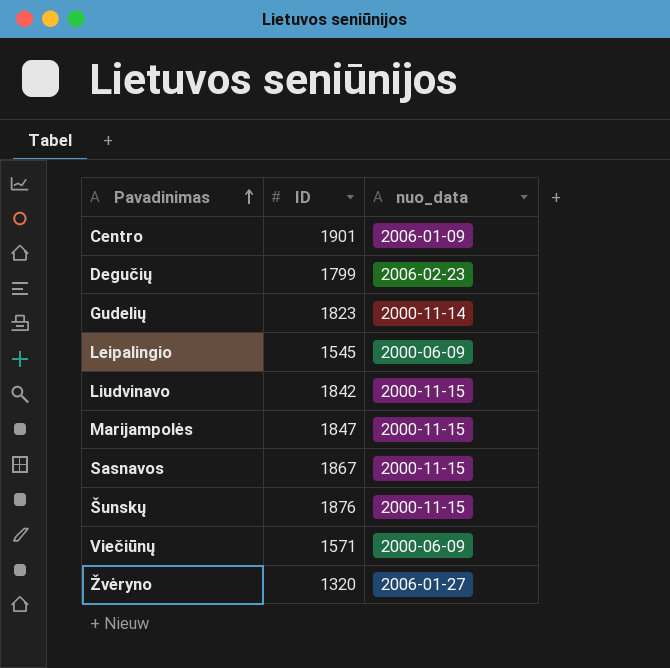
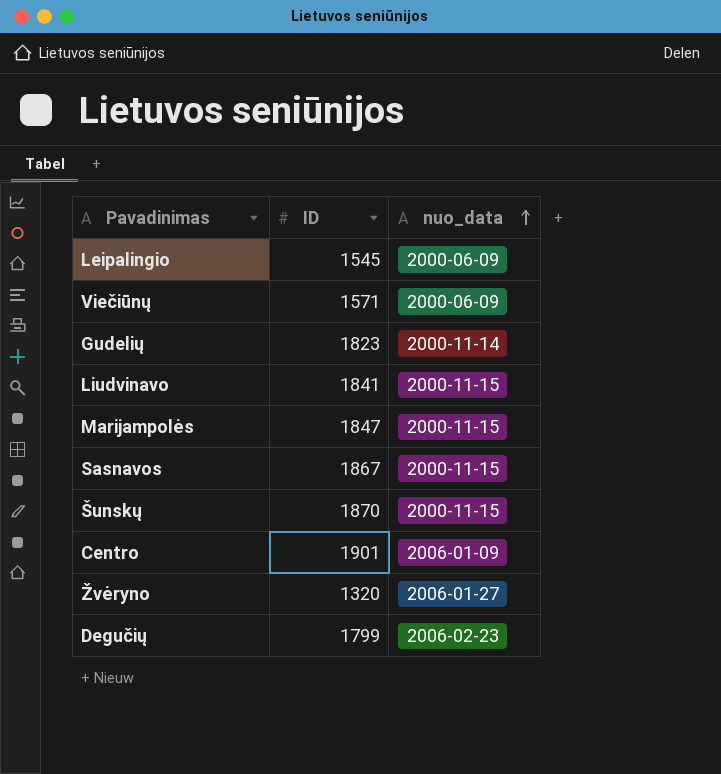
row order: Pavadinimas ascending -> nuo_data ascending
Liudvinavo | ID: 1842 -> 1841
Šunskų | ID: 1876 -> 1870

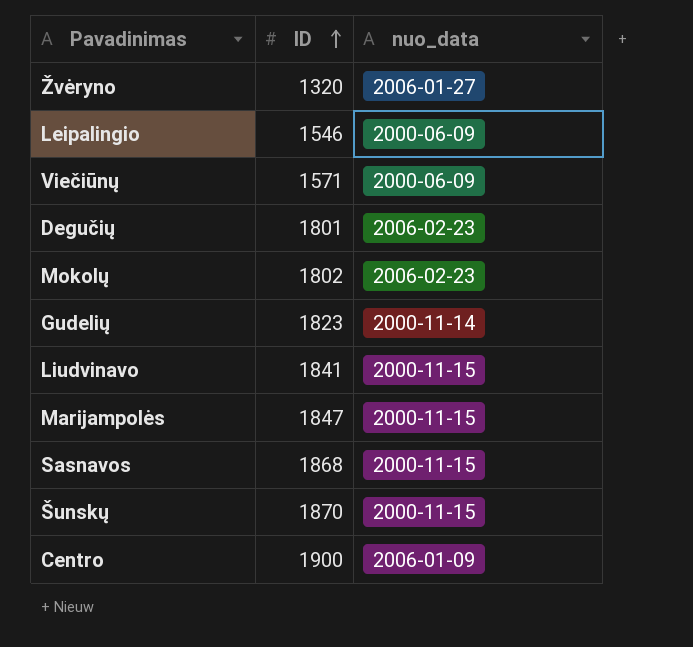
row order: nuo_data ascending -> ID ascending
Leipalingio | ID: 1545 -> 1546
Degučių | ID: 1799 -> 1801
row Mokolų: none -> 1802 | 2006-02-23
Sasnavos | ID: 1867 -> 1868
Centro | ID: 1901 -> 1900

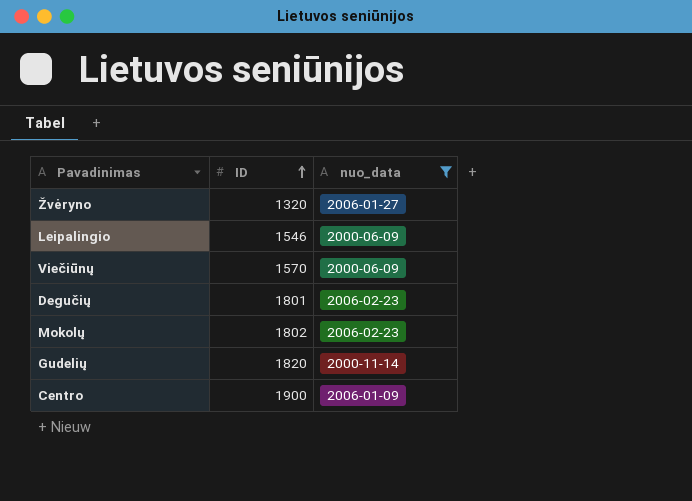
filter: none -> nuo_data != 2000-11-15
Viečiūnų | ID: 1571 -> 1570
Gudelių | ID: 1823 -> 1820

